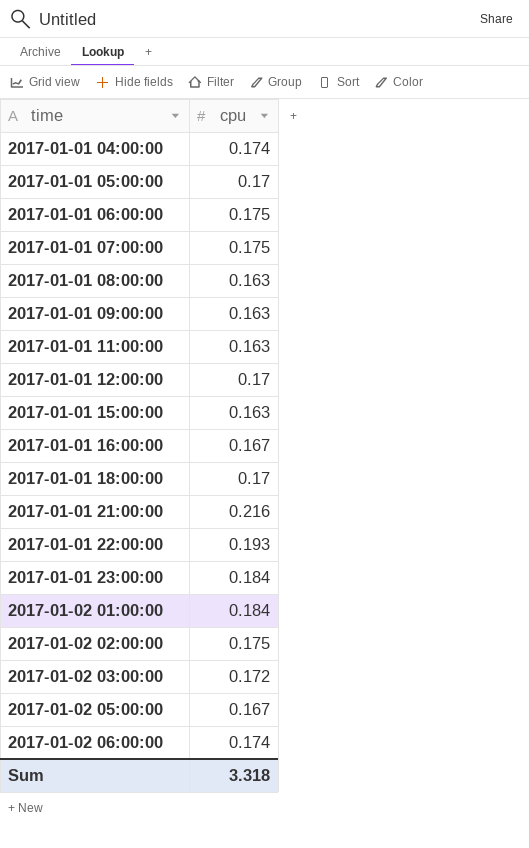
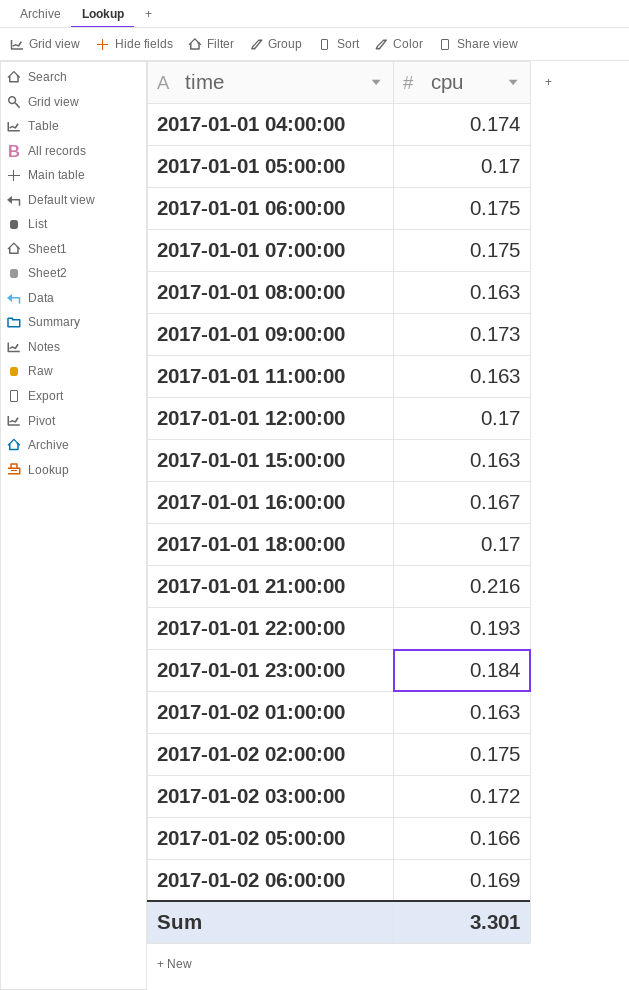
2017-01-01 09:00:00 | cpu: 0.163 -> 0.173
2017-01-02 01:00:00 | cpu: 0.184 -> 0.163
2017-01-02 05:00:00 | cpu: 0.167 -> 0.166
2017-01-02 06:00:00 | cpu: 0.174 -> 0.169
Sum | cpu: 3.318 -> 3.301

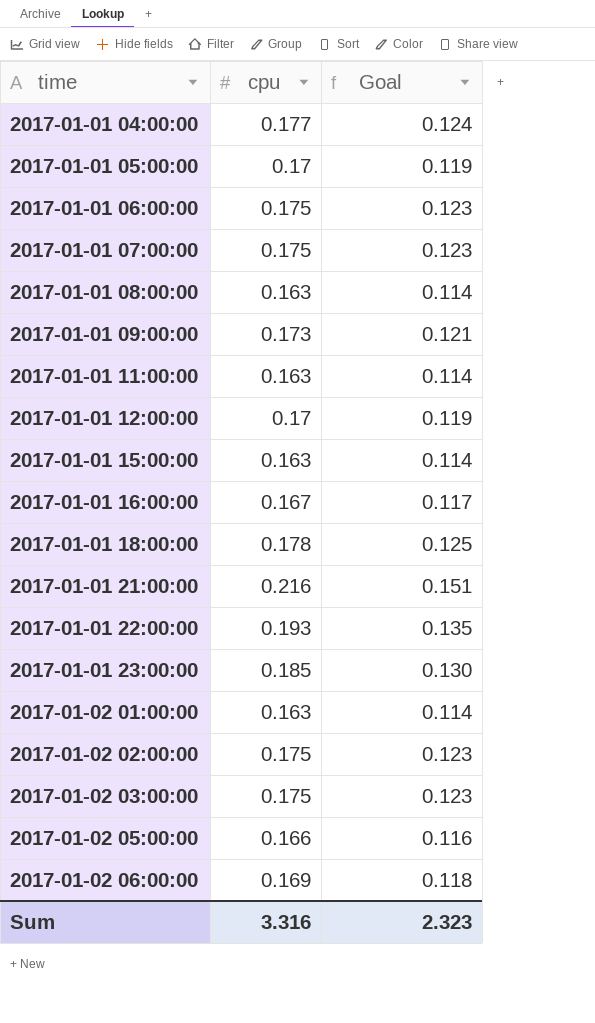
column Goal | formula: none -> [cpu] * 0.7
2017-01-01 04:00:00 | cpu: 0.174 -> 0.177
2017-01-01 18:00:00 | cpu: 0.17 -> 0.178
2017-01-01 23:00:00 | cpu: 0.184 -> 0.185
2017-01-02 03:00:00 | cpu: 0.172 -> 0.175
Sum | cpu: 3.301 -> 3.316

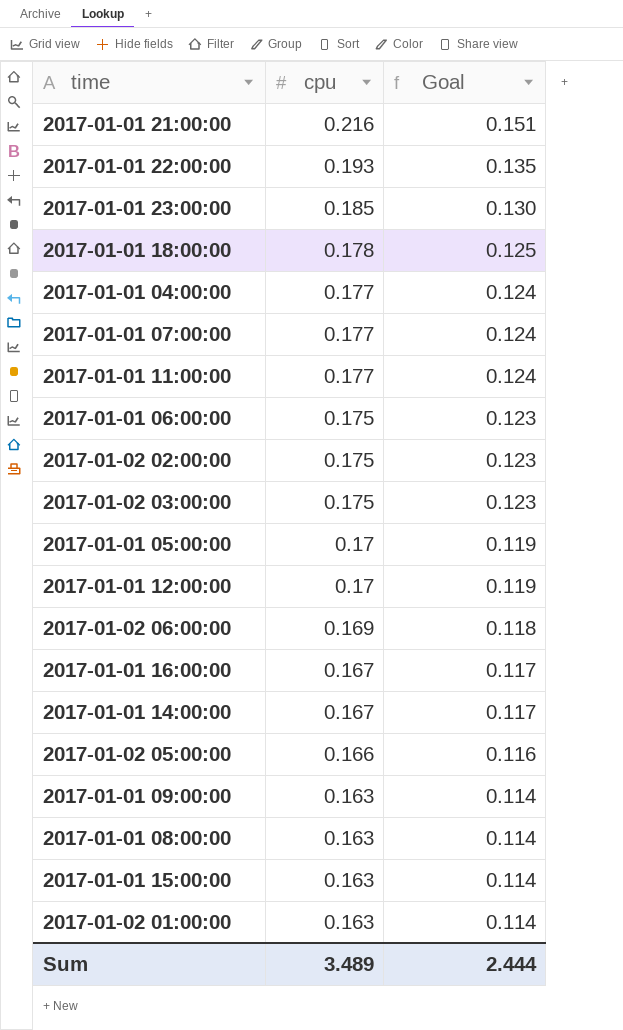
row order: time ascending -> cpu descending
2017-01-01 07:00:00 | cpu: 0.175 -> 0.177
2017-01-01 07:00:00 | Goal: 0.123 -> 0.124
2017-01-01 11:00:00 | cpu: 0.163 -> 0.177
2017-01-01 11:00:00 | Goal: 0.114 -> 0.124
row 2017-01-01 14:00:00: none -> 0.167 | 0.117
2017-01-01 09:00:00 | cpu: 0.173 -> 0.163
2017-01-01 09:00:00 | Goal: 0.121 -> 0.114
Sum | cpu: 3.316 -> 3.489
Sum | Goal: 2.323 -> 2.444

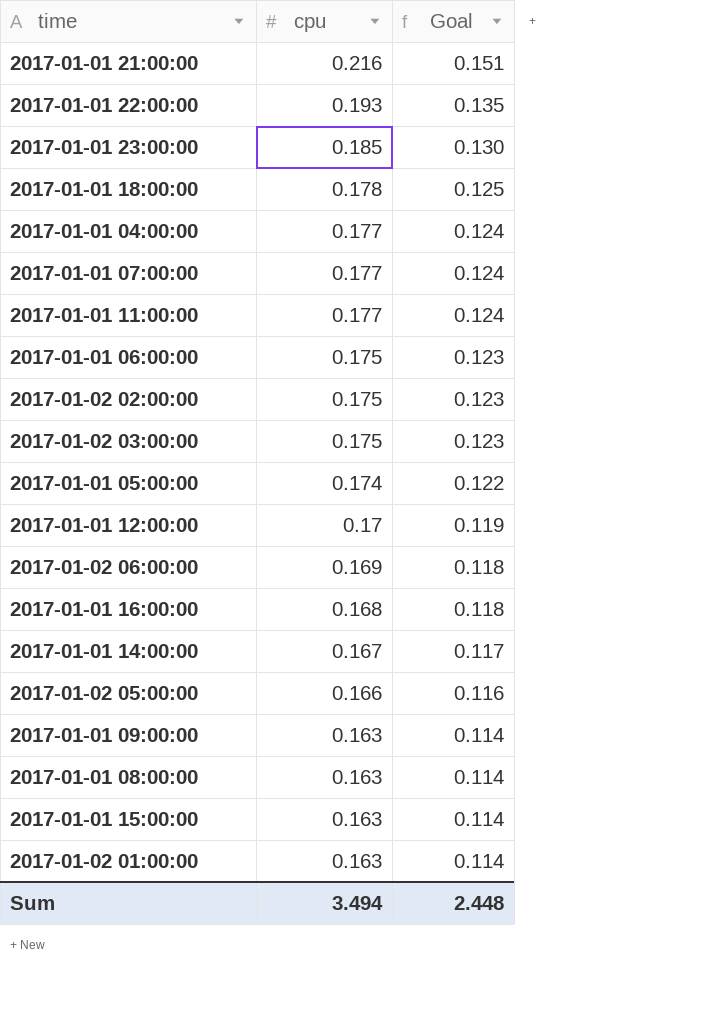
2017-01-01 05:00:00 | cpu: 0.17 -> 0.174
2017-01-01 05:00:00 | Goal: 0.119 -> 0.122
2017-01-01 16:00:00 | cpu: 0.167 -> 0.168
2017-01-01 16:00:00 | Goal: 0.117 -> 0.118
Sum | cpu: 3.489 -> 3.494
Sum | Goal: 2.444 -> 2.448

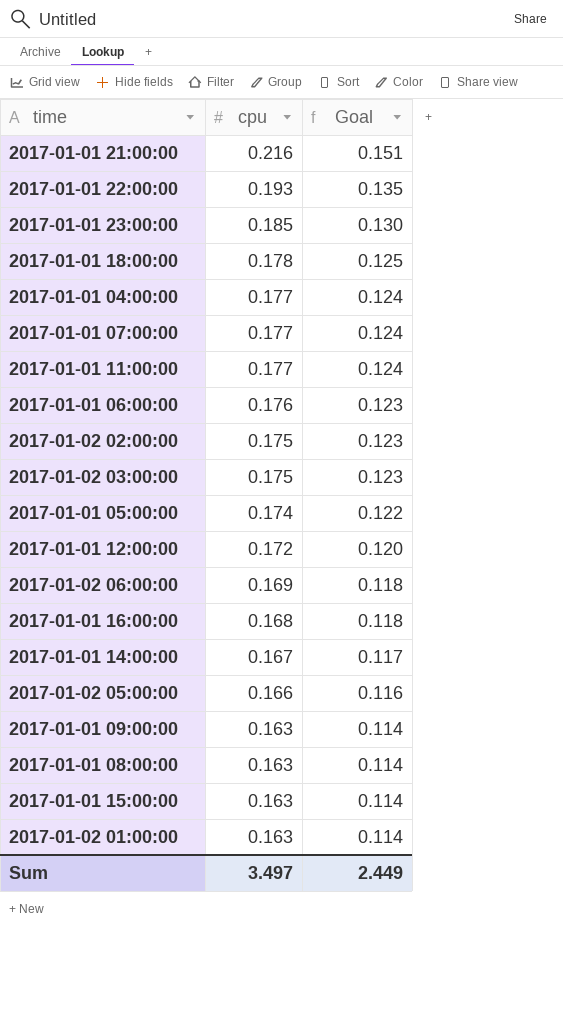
2017-01-01 06:00:00 | cpu: 0.175 -> 0.176
2017-01-01 12:00:00 | cpu: 0.17 -> 0.172
2017-01-01 12:00:00 | Goal: 0.119 -> 0.120
Sum | cpu: 3.494 -> 3.497
Sum | Goal: 2.448 -> 2.449

